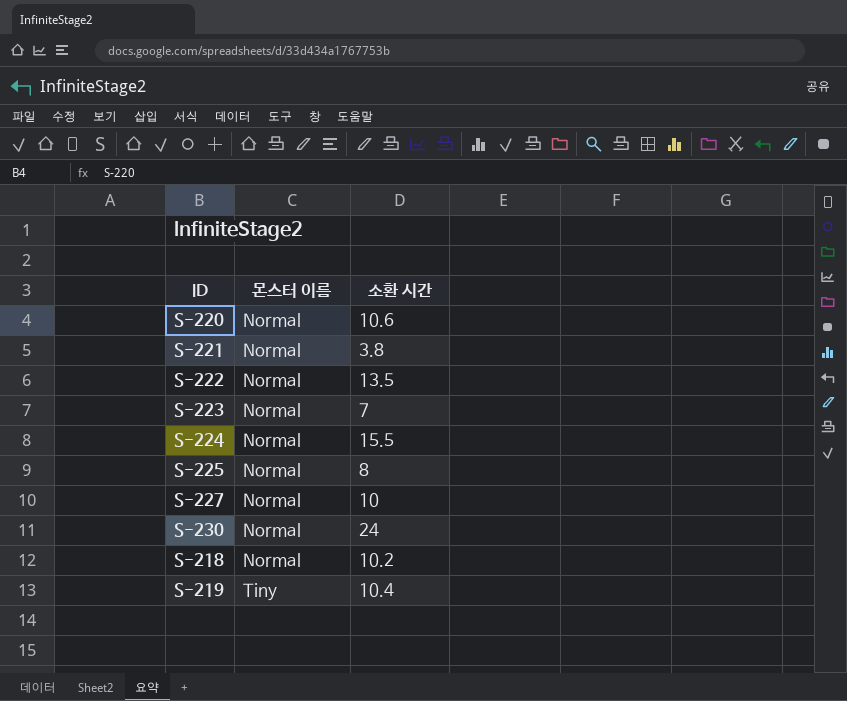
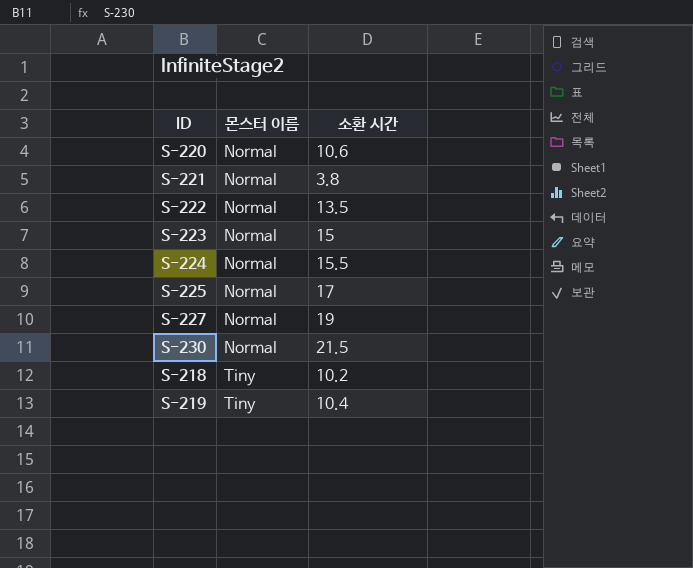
S-223 | 소환 시간: 7 -> 15
S-225 | 소환 시간: 8 -> 17
S-227 | 소환 시간: 10 -> 19
S-230 | 소환 시간: 24 -> 21.5
S-218 | 몬스터 이름: Normal -> Tiny

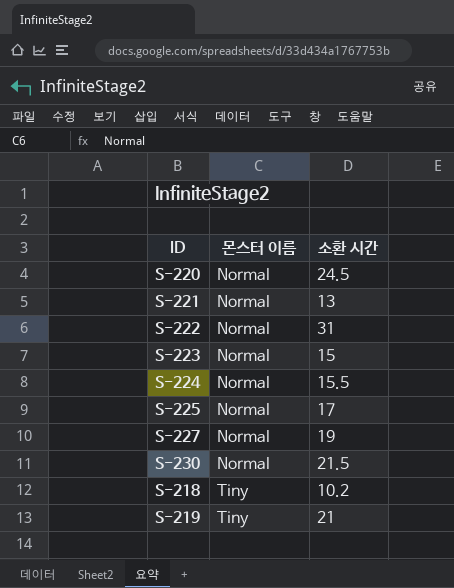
S-220 | 소환 시간: 10.6 -> 24.5
S-221 | 소환 시간: 3.8 -> 13
S-222 | 소환 시간: 13.5 -> 31
S-219 | 소환 시간: 10.4 -> 21

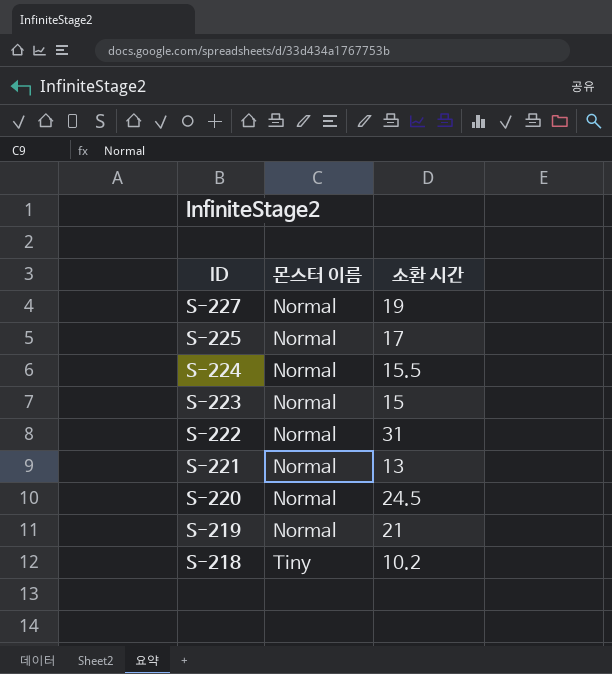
row order: 몬스터 이름 ascending -> ID descending
row S-230: Normal | 21.5 -> none
S-219 | 몬스터 이름: Tiny -> Normal

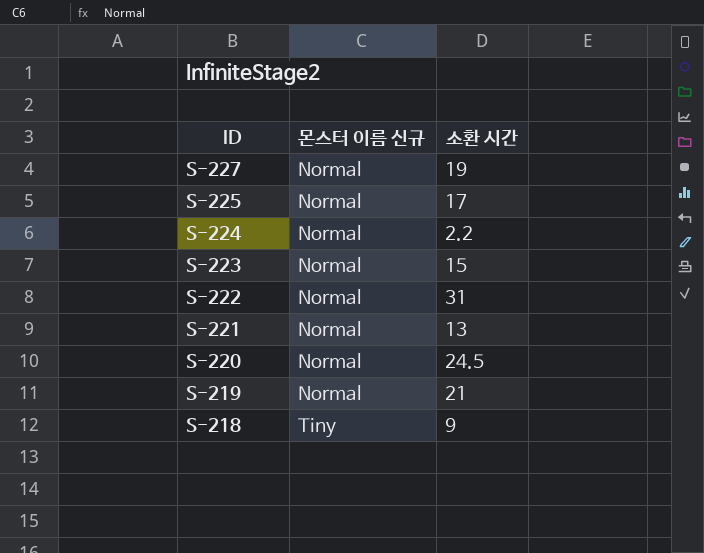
column name: 몬스터 이름 -> 몬스터 이름 신규
S-224 | 소환 시간: 15.5 -> 2.2
S-218 | 소환 시간: 10.2 -> 9

